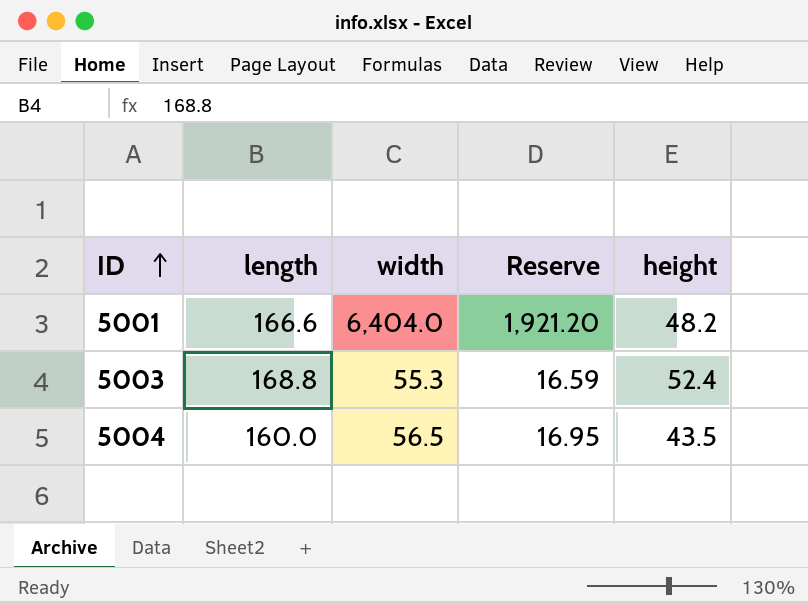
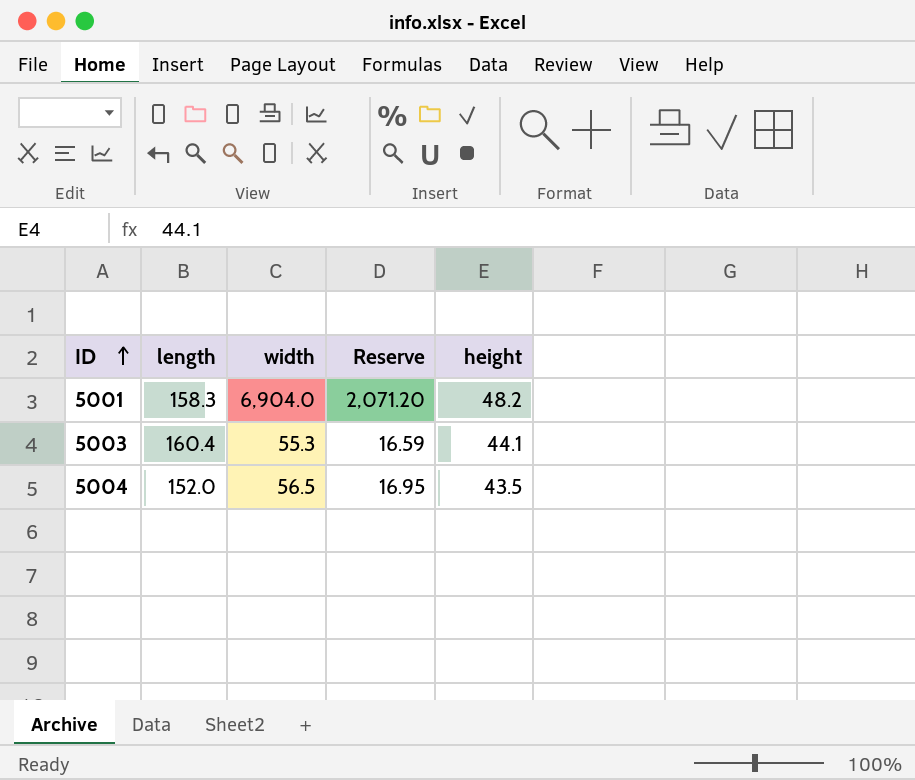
5001 | length: 166.6 -> 158.3
5001 | width: 6,404.0 -> 6,904.0
5001 | Reserve: 1,921.20 -> 2,071.20
5003 | length: 168.8 -> 160.4
5003 | height: 52.4 -> 44.1
5004 | length: 160.0 -> 152.0

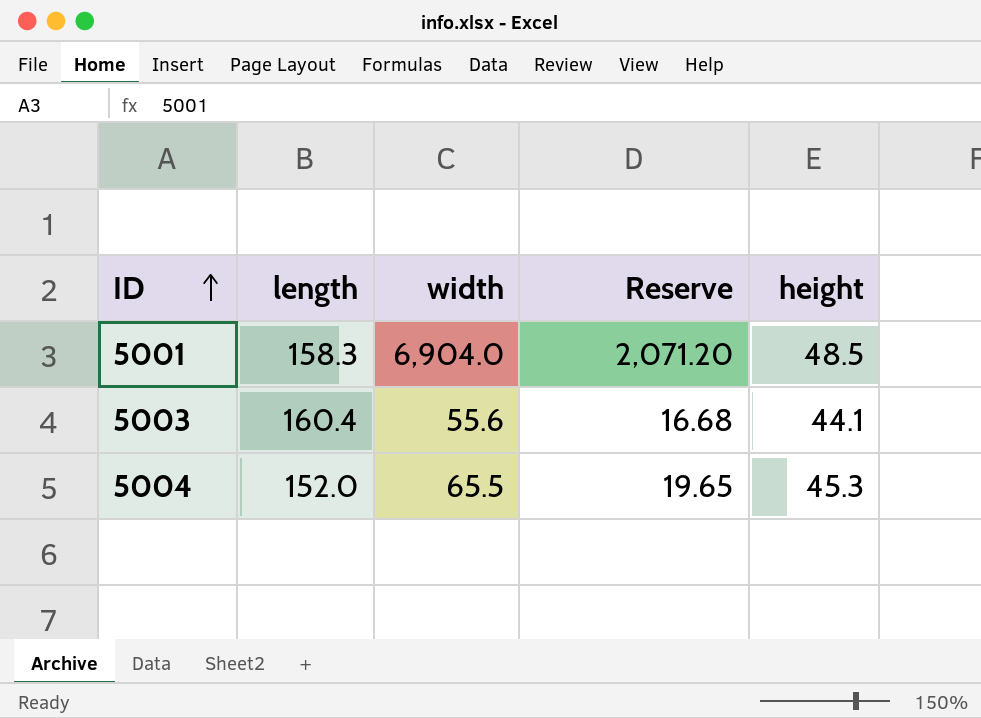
5001 | height: 48.2 -> 48.5
5003 | width: 55.3 -> 55.6
5003 | Reserve: 16.59 -> 16.68
5004 | width: 56.5 -> 65.5
5004 | Reserve: 16.95 -> 19.65
5004 | height: 43.5 -> 45.3

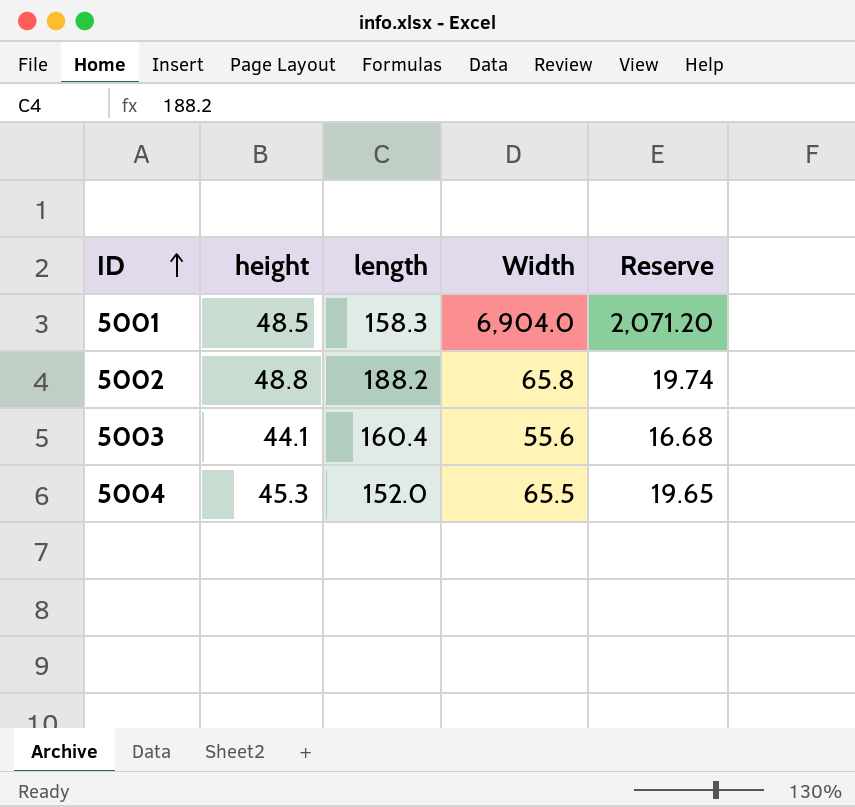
column height | position: 5 -> 2
column name: width -> Width
row 5002: none -> 48.8 | 188.2 | 65.8 | 19.74

